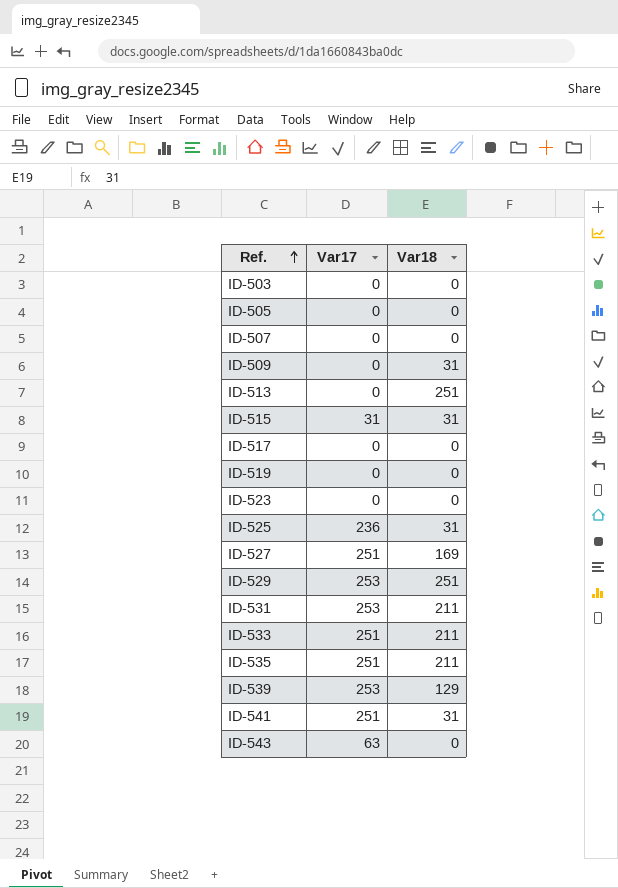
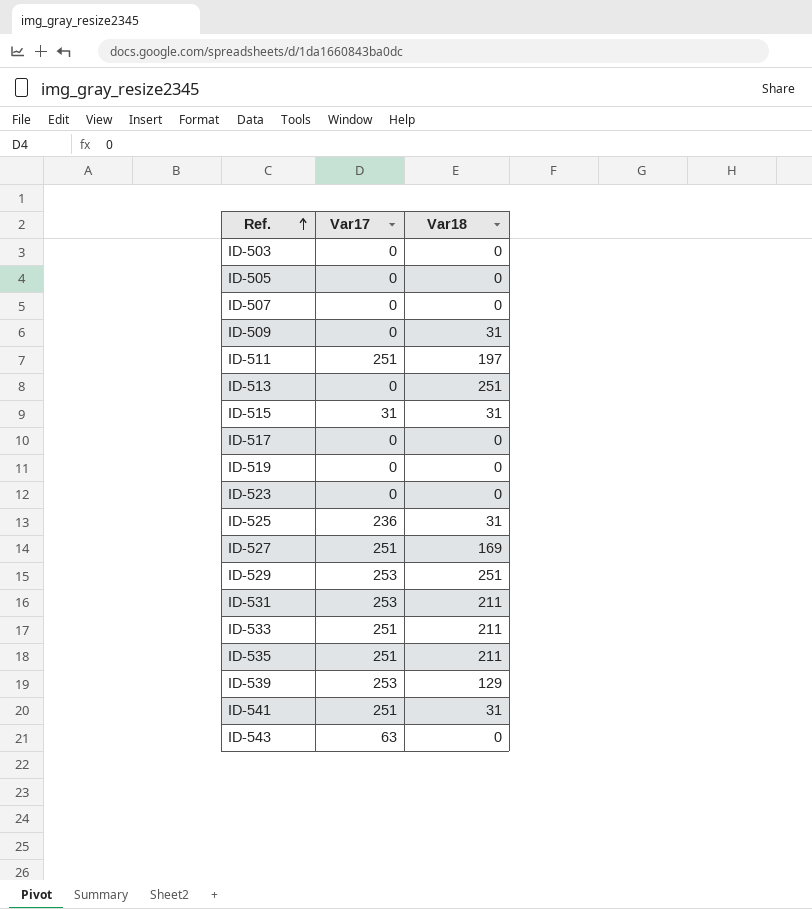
row ID-511: none -> 251 | 197

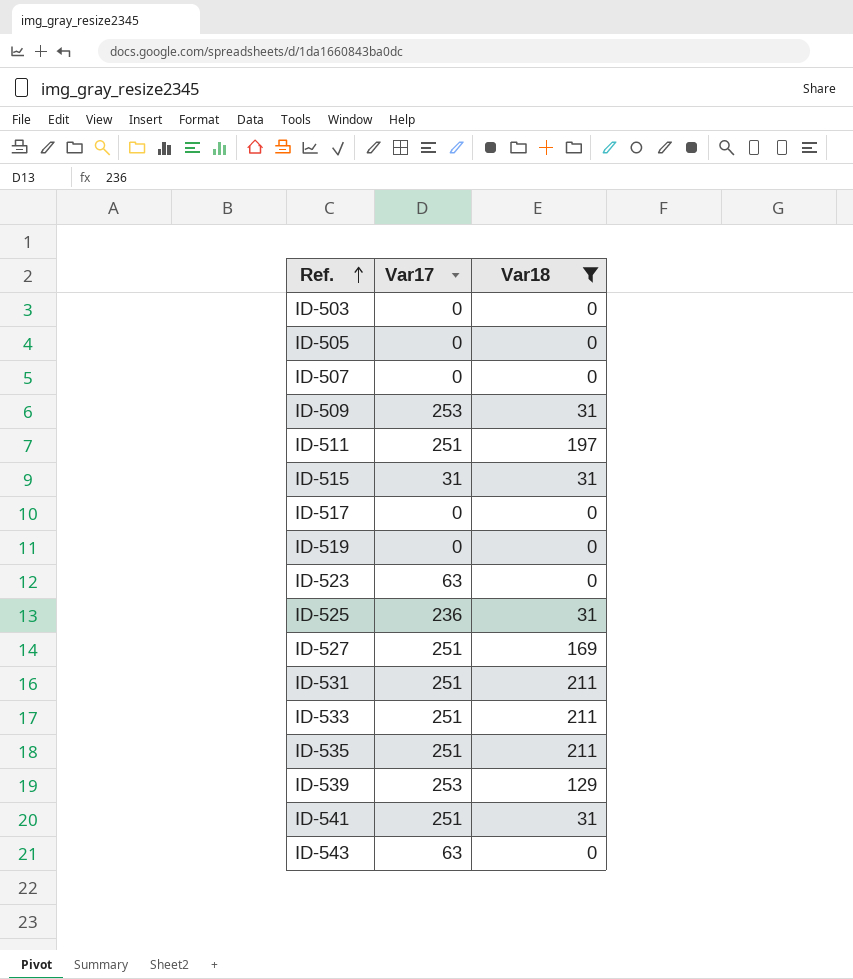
filter: none -> Var18 != 251
ID-509 | Var17: 0 -> 253
ID-523 | Var17: 0 -> 63
ID-531 | Var17: 253 -> 251

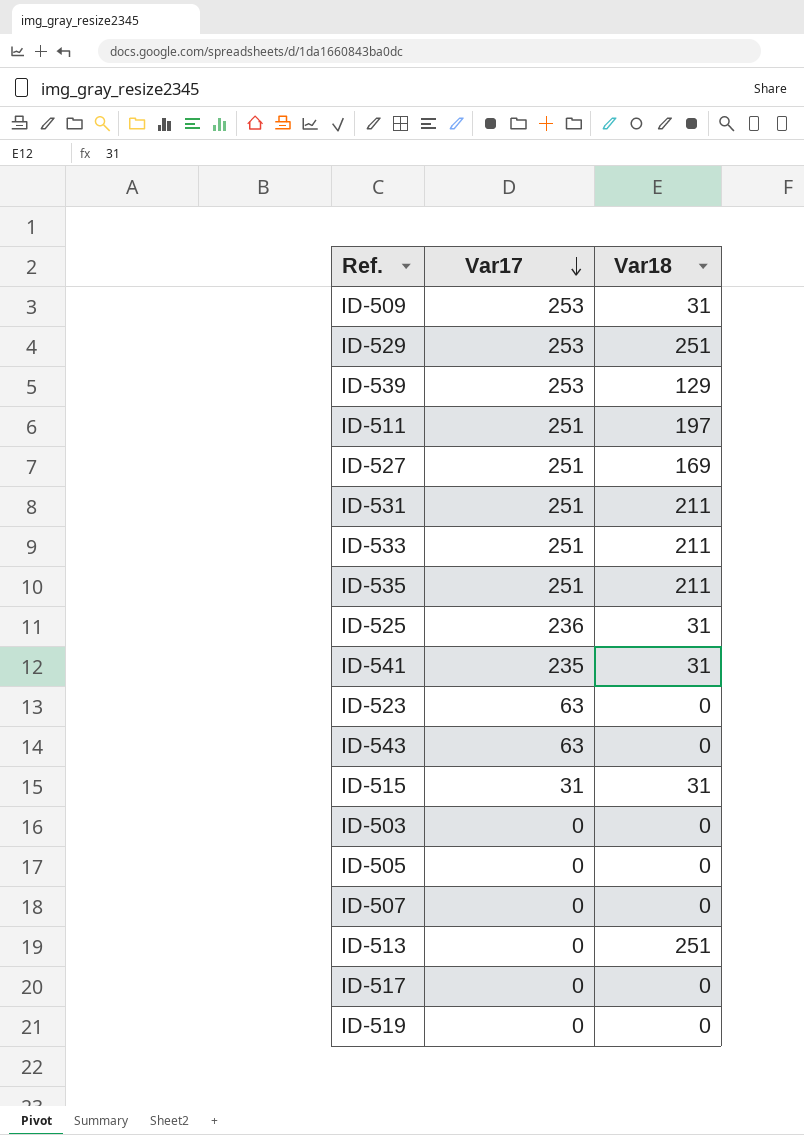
filter: Var18 != 251 -> none
row order: Ref. ascending -> Var17 descending
ID-541 | Var17: 251 -> 235

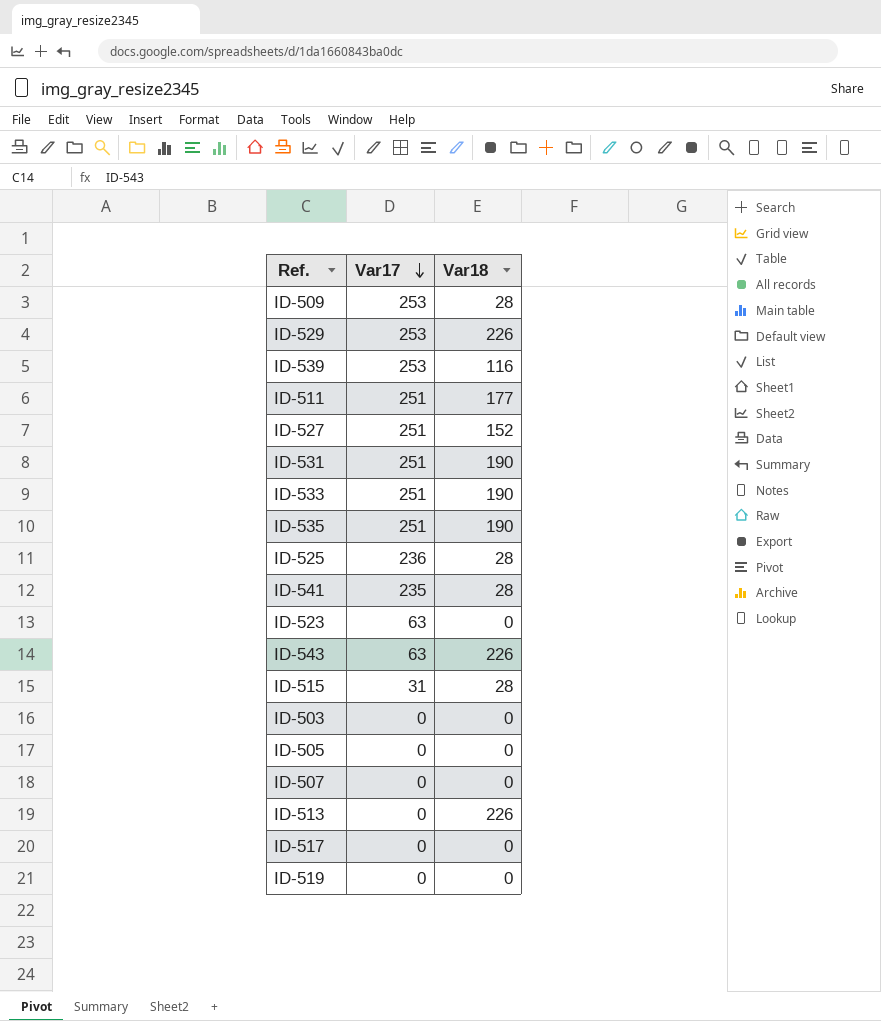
ID-509 | Var18: 31 -> 28
ID-529 | Var18: 251 -> 226
ID-539 | Var18: 129 -> 116
ID-511 | Var18: 197 -> 177
ID-527 | Var18: 169 -> 152
ID-531 | Var18: 211 -> 190
ID-533 | Var18: 211 -> 190
ID-535 | Var18: 211 -> 190
ID-525 | Var18: 31 -> 28
ID-541 | Var18: 31 -> 28
ID-543 | Var18: 0 -> 226
ID-515 | Var18: 31 -> 28
ID-513 | Var18: 251 -> 226

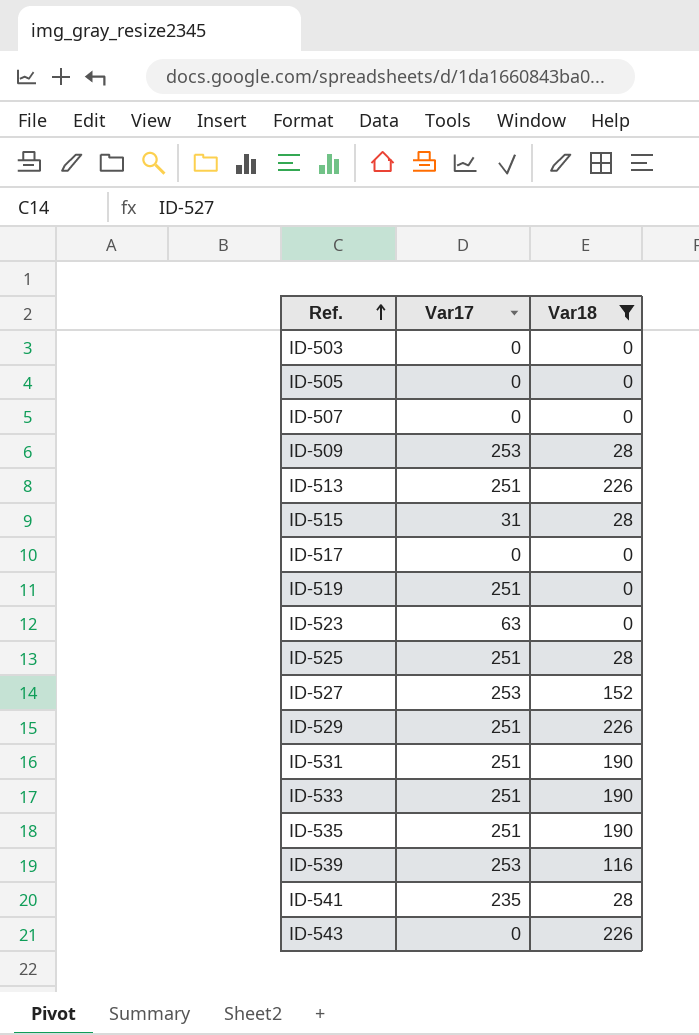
filter: none -> Var18 != 177
row order: Var17 descending -> Ref. ascending
ID-513 | Var17: 0 -> 251
ID-519 | Var17: 0 -> 251
ID-525 | Var17: 236 -> 251
ID-527 | Var17: 251 -> 253
ID-529 | Var17: 253 -> 251
ID-543 | Var17: 63 -> 0

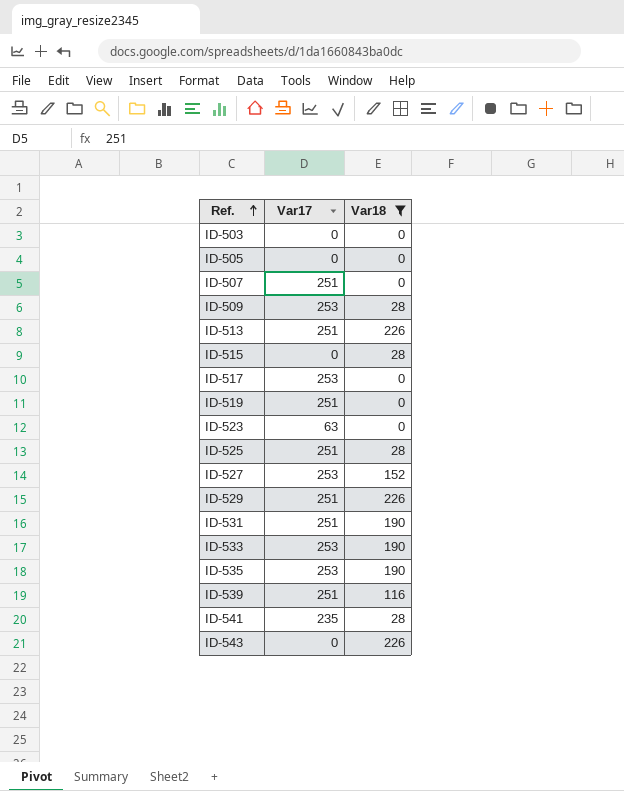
ID-507 | Var17: 0 -> 251
ID-515 | Var17: 31 -> 0
ID-517 | Var17: 0 -> 253
ID-533 | Var17: 251 -> 253
ID-535 | Var17: 251 -> 253
ID-539 | Var17: 253 -> 251

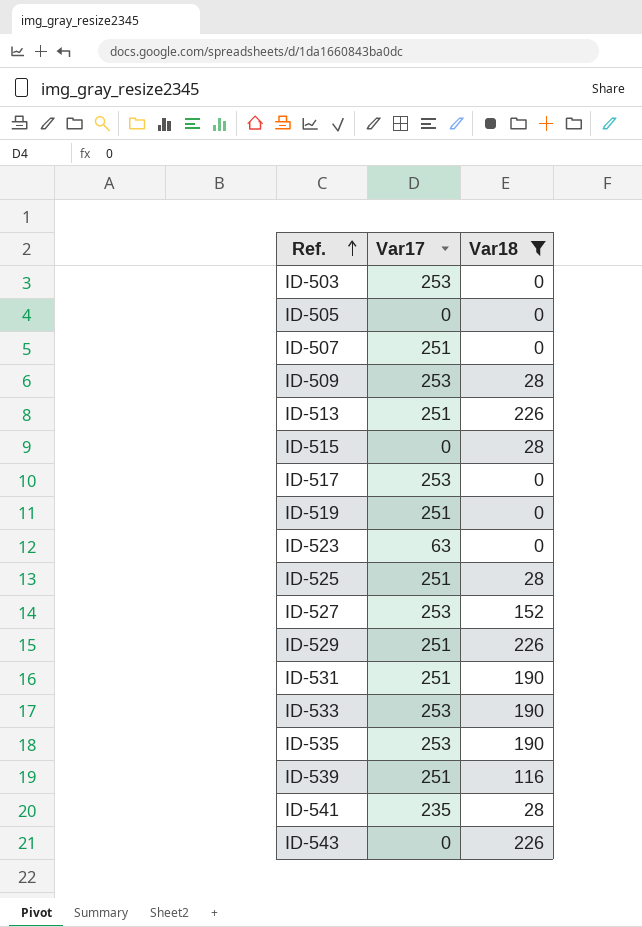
ID-503 | Var17: 0 -> 253

